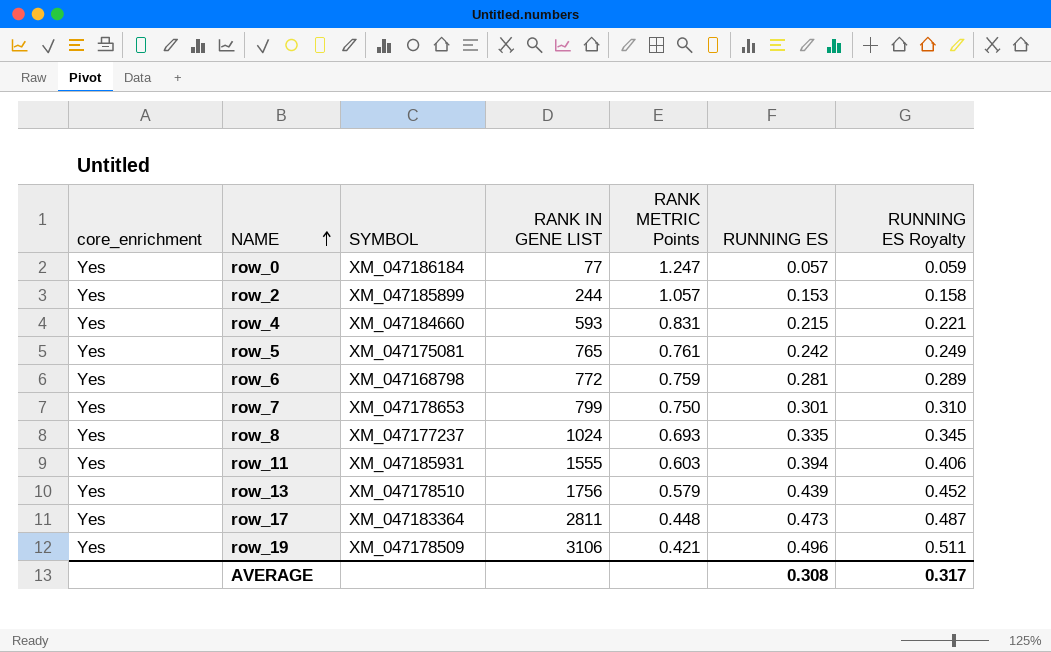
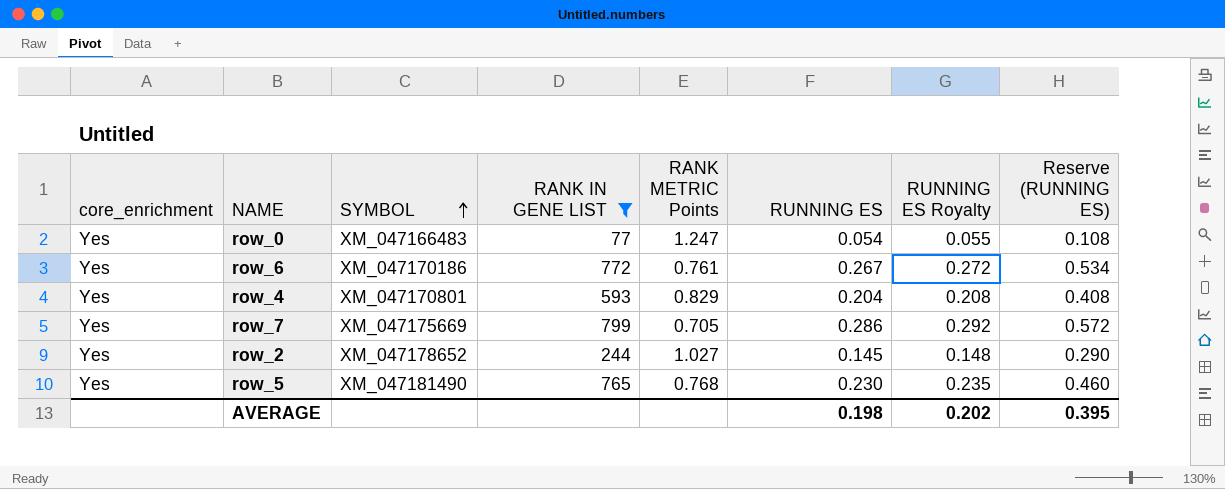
filter: none -> RANK IN GENE LIST <= 799
row order: NAME ascending -> SYMBOL ascending
column RUNNING ES Royalty | formula: [RUNNING ES] * 1.03 -> [RUNNING ES] * 1.02
column Reserve (RUNNING ES) | formula: none -> [RUNNING ES] * 2
row_0 | SYMBOL: XM_047186184 -> XM_047166483
row_0 | RUNNING ES: 0.057 -> 0.054
row_6 | SYMBOL: XM_047168798 -> XM_047170186
row_6 | RANK METRIC Points: 0.759 -> 0.761
row_6 | RUNNING ES: 0.281 -> 0.267
row_4 | SYMBOL: XM_047184660 -> XM_047170801
row_4 | RANK METRIC Points: 0.831 -> 0.829
row_4 | RUNNING ES: 0.215 -> 0.204
row_7 | SYMBOL: XM_047178653 -> XM_047175669
row_7 | RANK METRIC Points: 0.750 -> 0.705
row_7 | RUNNING ES: 0.301 -> 0.286
row_2 | SYMBOL: XM_047185899 -> XM_047178652
row_2 | RANK METRIC Points: 1.057 -> 1.027
row_2 | RUNNING ES: 0.153 -> 0.145
row_5 | SYMBOL: XM_047175081 -> XM_047181490
row_5 | RANK METRIC Points: 0.761 -> 0.768
row_5 | RUNNING ES: 0.242 -> 0.230
AVERAGE | RUNNING ES: 0.308 -> 0.198
AVERAGE | RUNNING ES Royalty: 0.317 -> 0.202

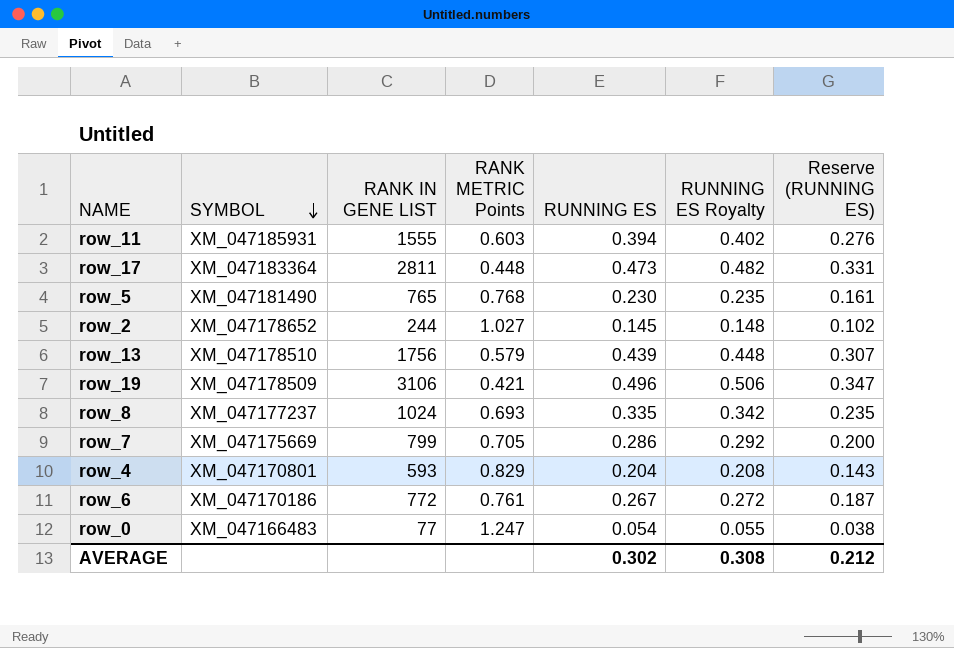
filter: RANK IN GENE LIST <= 799 -> none
row order: SYMBOL ascending -> SYMBOL descending
column core_enrichment | position: 1 -> none
column Reserve (RUNNING ES) | formula: [RUNNING ES] * 2 -> [RUNNING ES] * 0.7
AVERAGE | RUNNING ES: 0.198 -> 0.302
AVERAGE | RUNNING ES Royalty: 0.202 -> 0.308
AVERAGE | Reserve (RUNNING ES): 0.395 -> 0.212

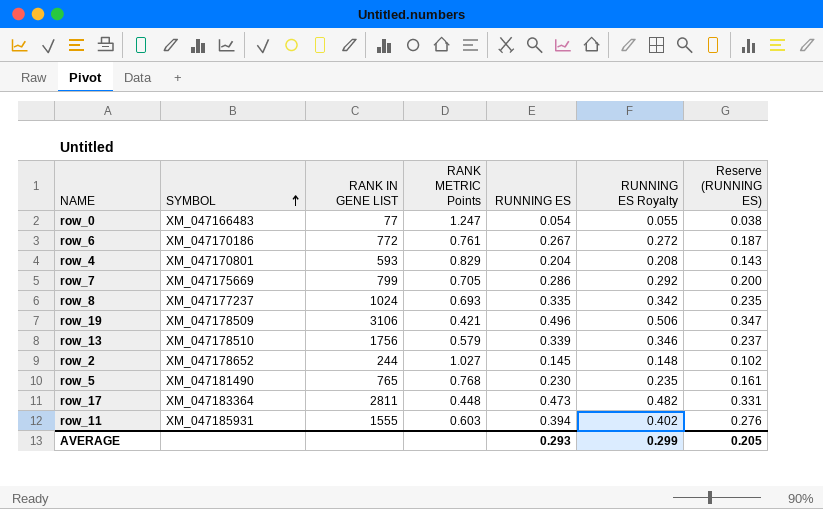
row order: SYMBOL descending -> SYMBOL ascending
row_13 | RUNNING ES: 0.439 -> 0.339
row_13 | RUNNING ES Royalty: 0.448 -> 0.346
row_13 | Reserve (RUNNING ES): 0.307 -> 0.237
AVERAGE | RUNNING ES: 0.302 -> 0.293
AVERAGE | RUNNING ES Royalty: 0.308 -> 0.299
AVERAGE | Reserve (RUNNING ES): 0.212 -> 0.205

